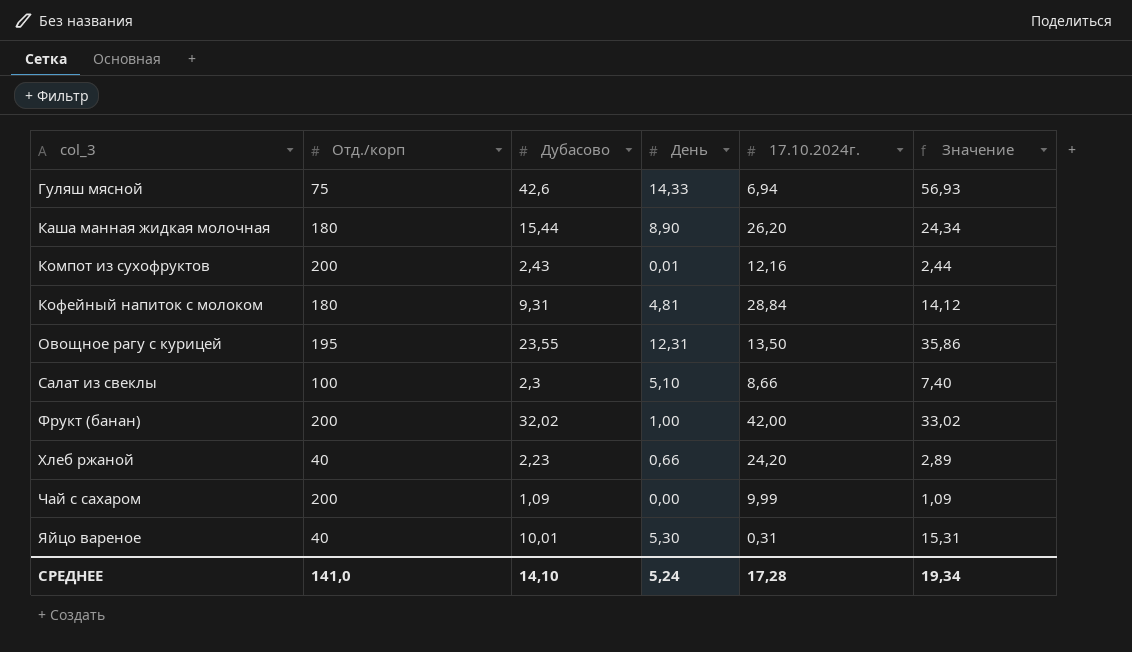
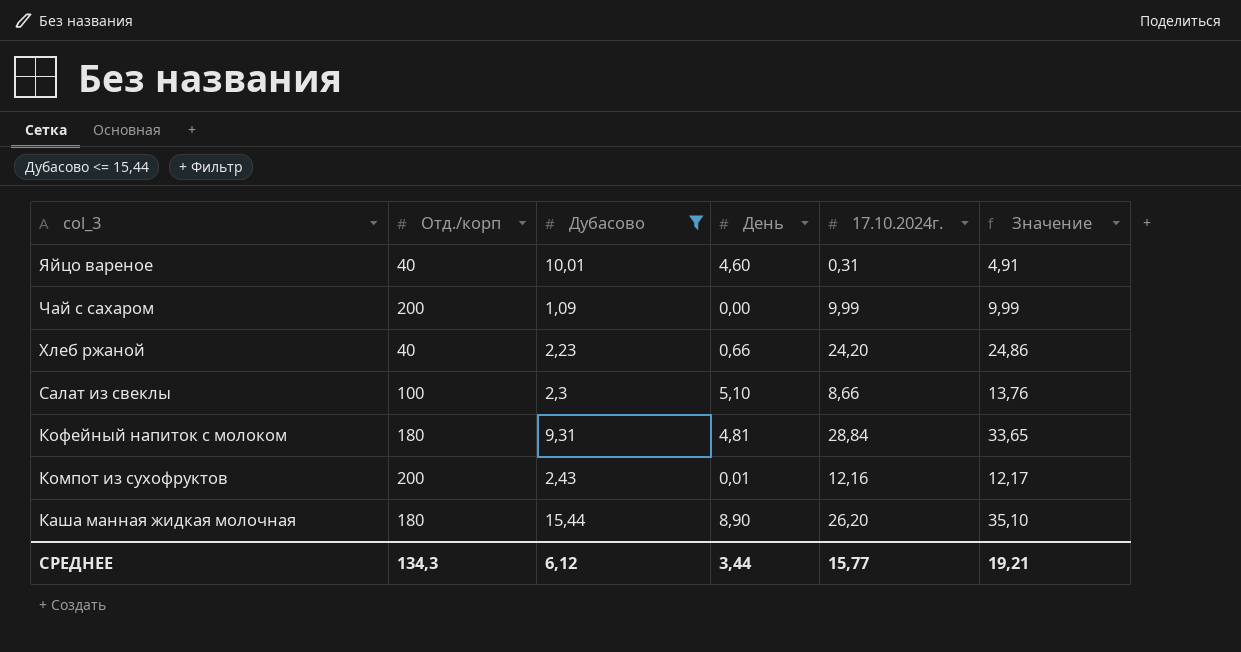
filter: none -> Дубасово <= 15,44
row order: col_3 ascending -> col_3 descending
column Значение | formula: [Дубасово] + [День] -> [День] + [17.10.2024г.]
Яйцо вареное | День: 5,30 -> 4,60
СРЕДНЕЕ | Отд./корп: 141,0 -> 134,3
СРЕДНЕЕ | Дубасово: 14,10 -> 6,12
СРЕДНЕЕ | День: 5,24 -> 3,44
СРЕДНЕЕ | 17.10.2024г.: 17,28 -> 15,77
СРЕДНЕЕ | Значение: 19,34 -> 19,21

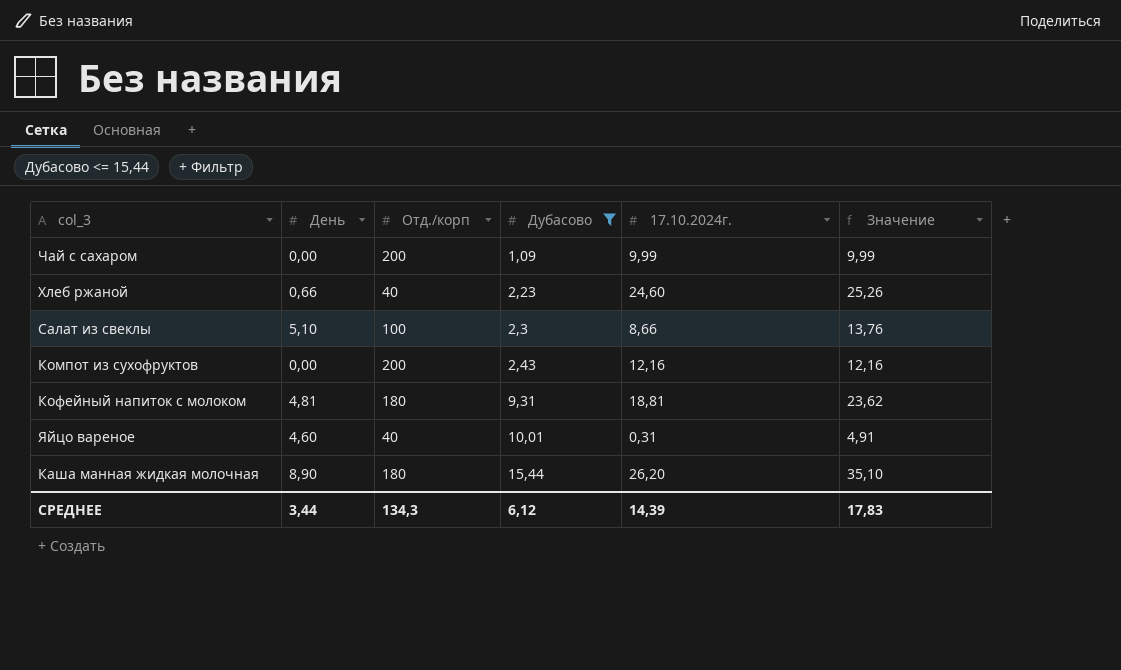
row order: col_3 descending -> Дубасово ascending
column День | position: 4 -> 2
Хлеб ржаной | 17.10.2024г.: 24,20 -> 24,60
Хлеб ржаной | Значение: 24,86 -> 25,26
Компот из сухофруктов | День: 0,01 -> 0,00
Компот из сухофруктов | Значение: 12,17 -> 12,16
Кофейный напиток с молоком | 17.10.2024г.: 28,84 -> 18,81
Кофейный напиток с молоком | Значение: 33,65 -> 23,62
СРЕДНЕЕ | 17.10.2024г.: 15,77 -> 14,39
СРЕДНЕЕ | Значение: 19,21 -> 17,83

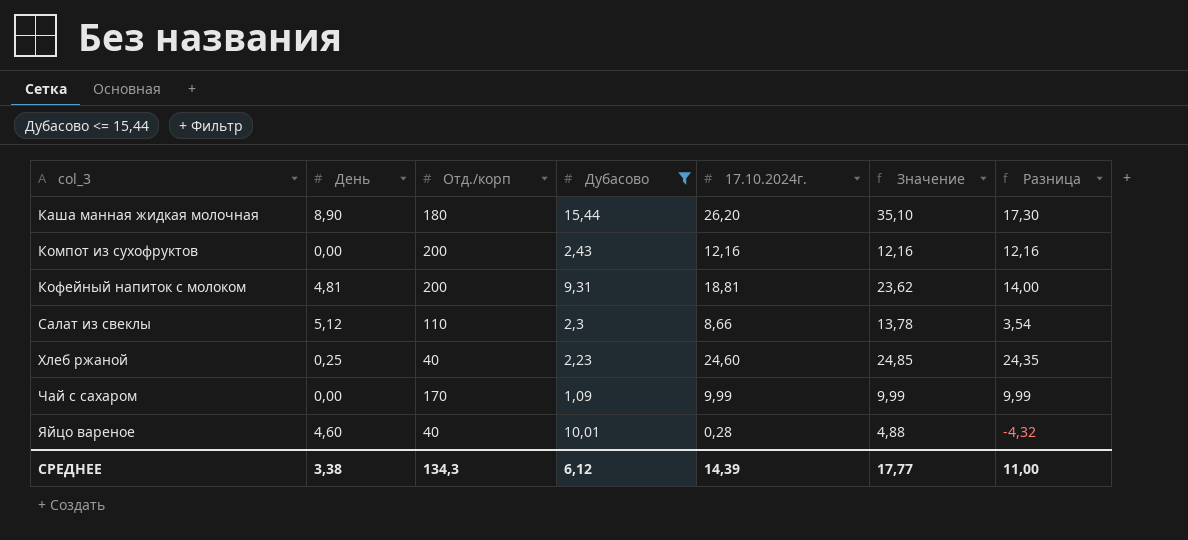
row order: Дубасово ascending -> col_3 ascending
column Разница | formula: none -> [17.10.2024г.] - [День]
Кофейный напиток с молоком | Отд./корп: 180 -> 200
Салат из свеклы | День: 5,10 -> 5,12
Салат из свеклы | Отд./корп: 100 -> 110
Салат из свеклы | Значение: 13,76 -> 13,78
Хлеб ржаной | День: 0,66 -> 0,25
Хлеб ржаной | Значение: 25,26 -> 24,85
Чай с сахаром | Отд./корп: 200 -> 170
Яйцо вареное | 17.10.2024г.: 0,31 -> 0,28
Яйцо вареное | Значение: 4,91 -> 4,88
СРЕДНЕЕ | День: 3,44 -> 3,38
СРЕДНЕЕ | Значение: 17,83 -> 17,77

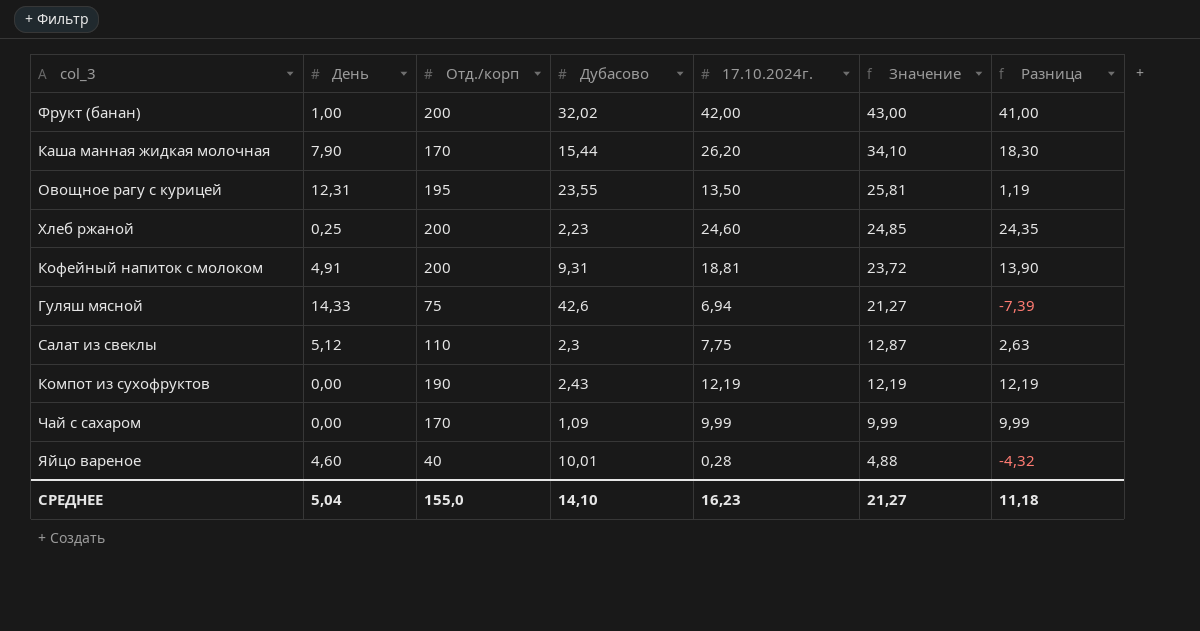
filter: Дубасово <= 15,44 -> none
row order: col_3 ascending -> Значение descending
Каша манная жидкая молочная | День: 8,90 -> 7,90
Каша манная жидкая молочная | Отд./корп: 180 -> 170
Каша манная жидкая молочная | Значение: 35,10 -> 34,10
Каша манная жидкая молочная | Разница: 17,30 -> 18,30
Хлеб ржаной | Отд./корп: 40 -> 200
Кофейный напиток с молоком | День: 4,81 -> 4,91
Кофейный напиток с молоком | Значение: 23,62 -> 23,72
Кофейный напиток с молоком | Разница: 14,00 -> 13,90
Салат из свеклы | 17.10.2024г.: 8,66 -> 7,75
Салат из свеклы | Значение: 13,78 -> 12,87
Салат из свеклы | Разница: 3,54 -> 2,63
Компот из сухофруктов | Отд./корп: 200 -> 190
Компот из сухофруктов | 17.10.2024г.: 12,16 -> 12,19
Компот из сухофруктов | Значение: 12,16 -> 12,19
Компот из сухофруктов | Разница: 12,16 -> 12,19
СРЕДНЕЕ | День: 3,38 -> 5,04
СРЕДНЕЕ | Отд./корп: 134,3 -> 155,0
СРЕДНЕЕ | Дубасово: 6,12 -> 14,10
СРЕДНЕЕ | 17.10.2024г.: 14,39 -> 16,23
СРЕДНЕЕ | Значение: 17,77 -> 21,27
СРЕДНЕЕ | Разница: 11,00 -> 11,18

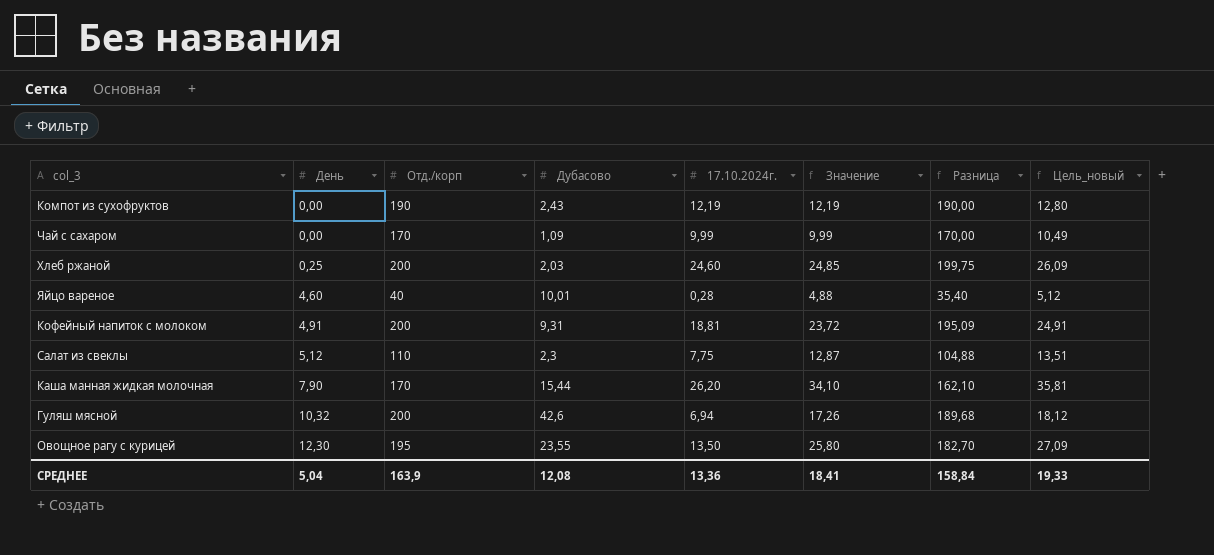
row order: Значение descending -> День ascending
column Разница | formula: [17.10.2024г.] - [День] -> [Отд./корп] - [День]
column Цель_новый | formula: none -> [Значение] * 1,05
row Фрукт (банан): 1,00 | 200 | 32,02 | 42,00 | 43,00 | 41,00 -> none
Хлеб ржаной | Дубасово: 2,23 -> 2,03
Гуляш мясной | День: 14,33 -> 10,32
Гуляш мясной | Отд./корп: 75 -> 200
Гуляш мясной | Значение: 21,27 -> 17,26
Овощное рагу с курицей | День: 12,31 -> 12,30
Овощное рагу с курицей | Значение: 25,81 -> 25,80
СРЕДНЕЕ | Отд./корп: 155,0 -> 163,9
СРЕДНЕЕ | Дубасово: 14,10 -> 12,08
СРЕДНЕЕ | 17.10.2024г.: 16,23 -> 13,36
СРЕДНЕЕ | Значение: 21,27 -> 18,41
СРЕДНЕЕ | Разница: 11,18 -> 158,84

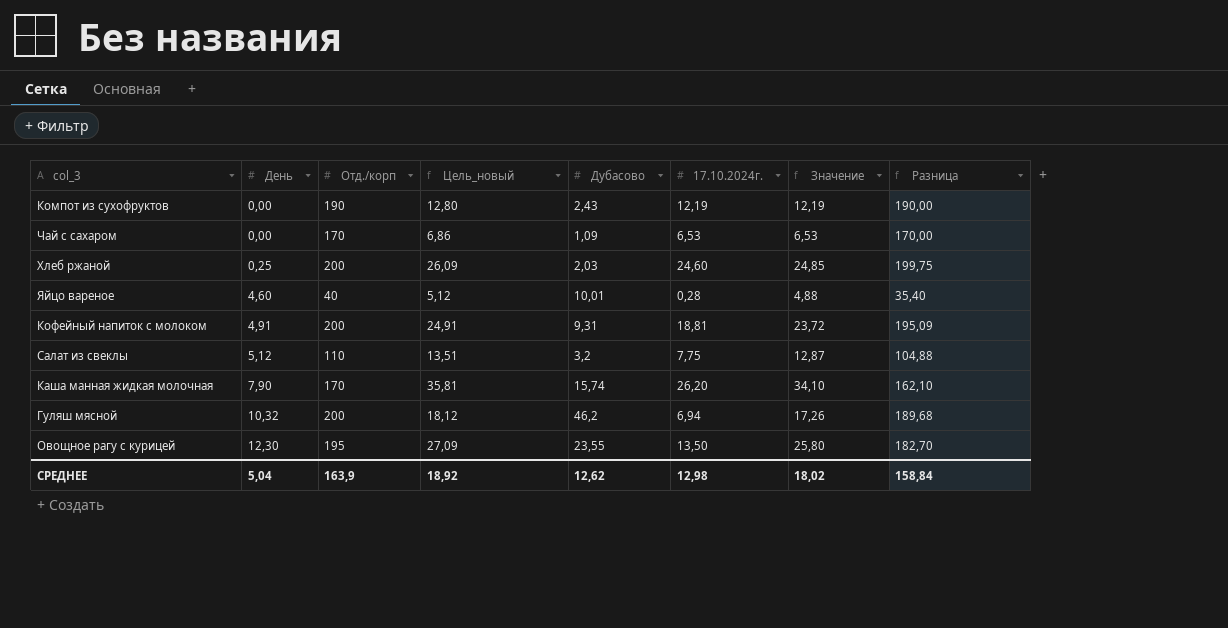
column Цель_новый | position: 8 -> 4
Чай с сахаром | Цель_новый: 10,49 -> 6,86
Чай с сахаром | 17.10.2024г.: 9,99 -> 6,53
Чай с сахаром | Значение: 9,99 -> 6,53
Салат из свеклы | Дубасово: 2,3 -> 3,2
Каша манная жидкая молочная | Дубасово: 15,44 -> 15,74
Гуляш мясной | Дубасово: 42,6 -> 46,2
СРЕДНЕЕ | Цель_новый: 19,33 -> 18,92
СРЕДНЕЕ | Дубасово: 12,08 -> 12,62
СРЕДНЕЕ | 17.10.2024г.: 13,36 -> 12,98
СРЕДНЕЕ | Значение: 18,41 -> 18,02

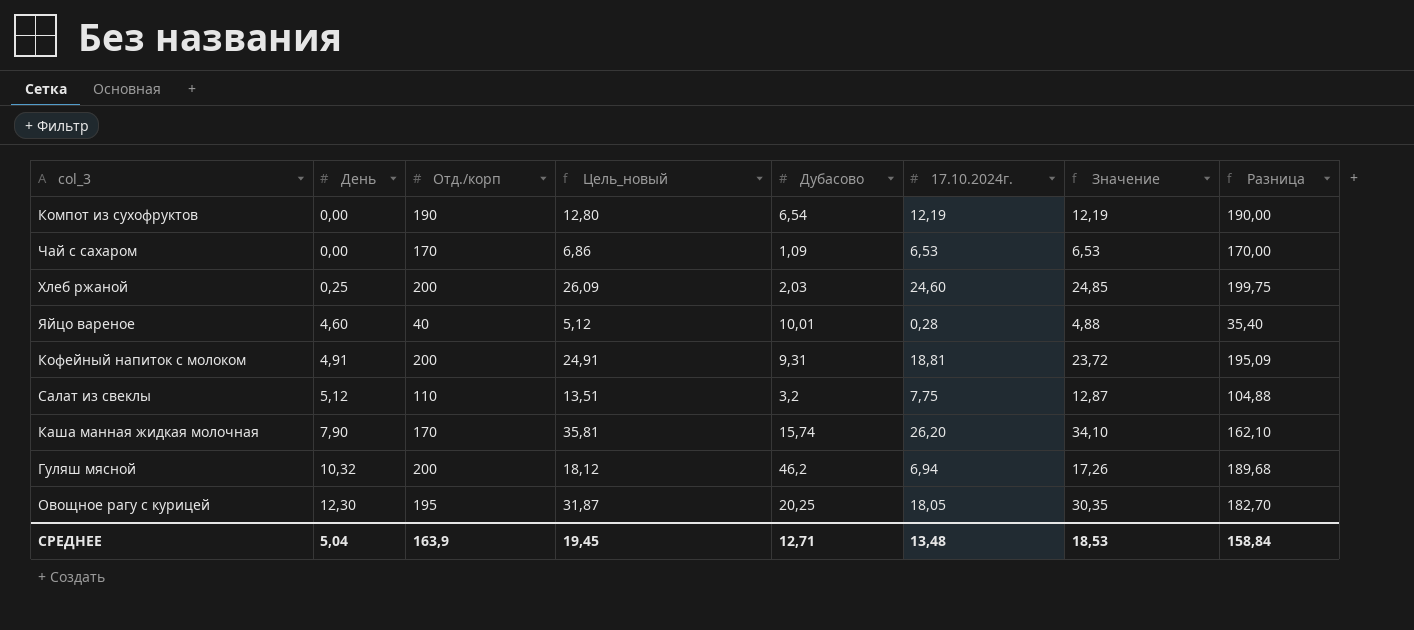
Компот из сухофруктов | Дубасово: 2,43 -> 6,54
Овощное рагу с курицей | Цель_новый: 27,09 -> 31,87
Овощное рагу с курицей | Дубасово: 23,55 -> 20,25
Овощное рагу с курицей | 17.10.2024г.: 13,50 -> 18,05
Овощное рагу с курицей | Значение: 25,80 -> 30,35
СРЕДНЕЕ | Цель_новый: 18,92 -> 19,45
СРЕДНЕЕ | Дубасово: 12,62 -> 12,71
СРЕДНЕЕ | 17.10.2024г.: 12,98 -> 13,48
СРЕДНЕЕ | Значение: 18,02 -> 18,53

